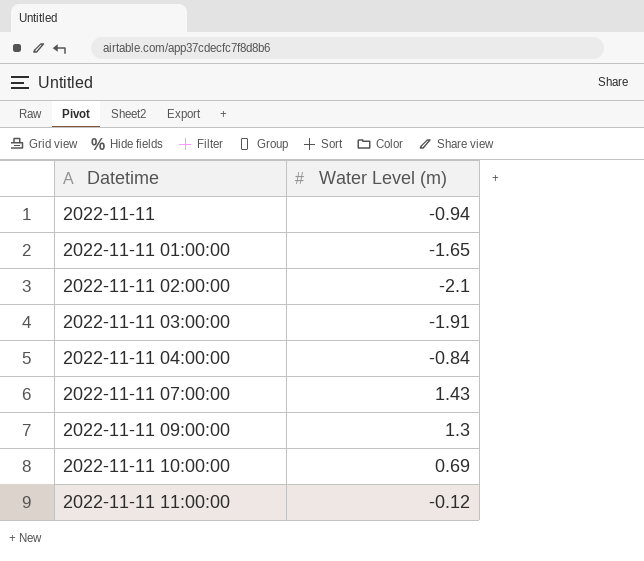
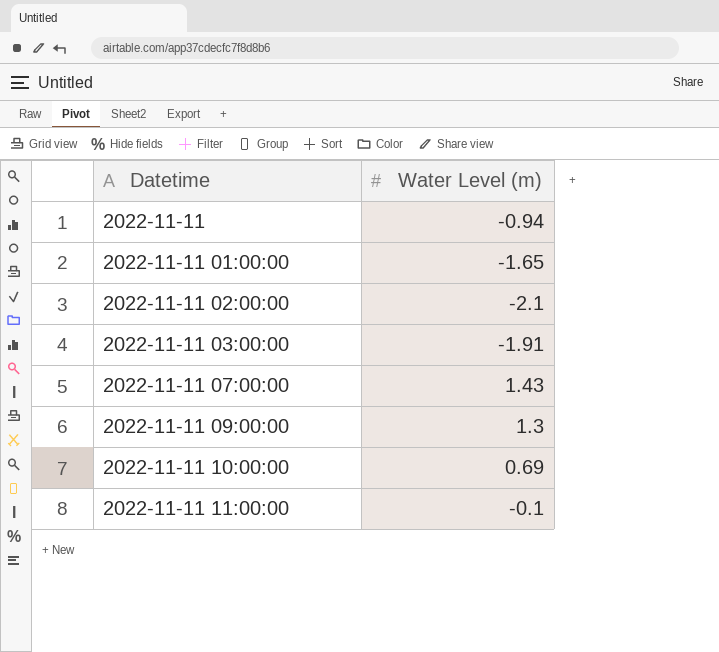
row 2022-11-11 04:00:00: -0.84 -> none
2022-11-11 11:00:00 | Water Level (m): -0.12 -> -0.1

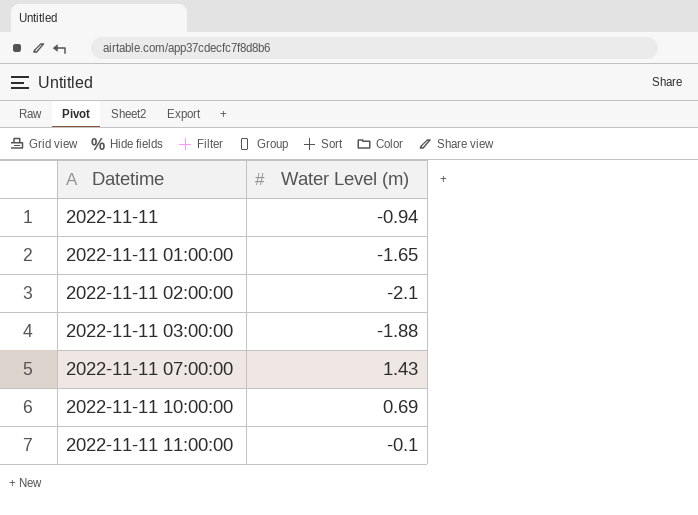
row 2022-11-11 09:00:00: 1.3 -> none
2022-11-11 03:00:00 | Water Level (m): -1.91 -> -1.88

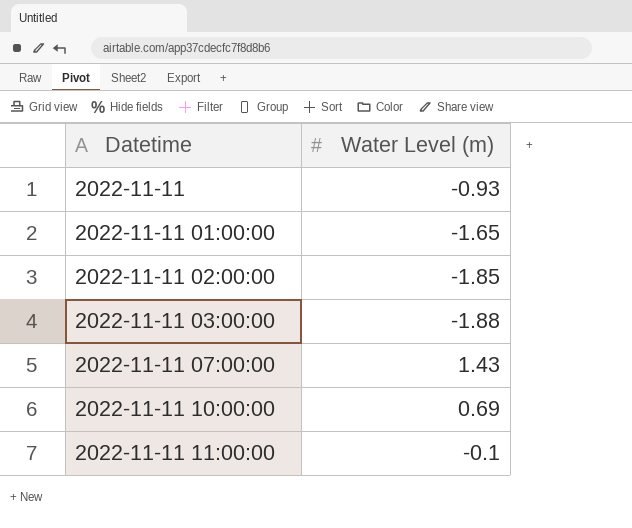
2022-11-11 | Water Level (m): -0.94 -> -0.93
2022-11-11 02:00:00 | Water Level (m): -2.1 -> -1.85

